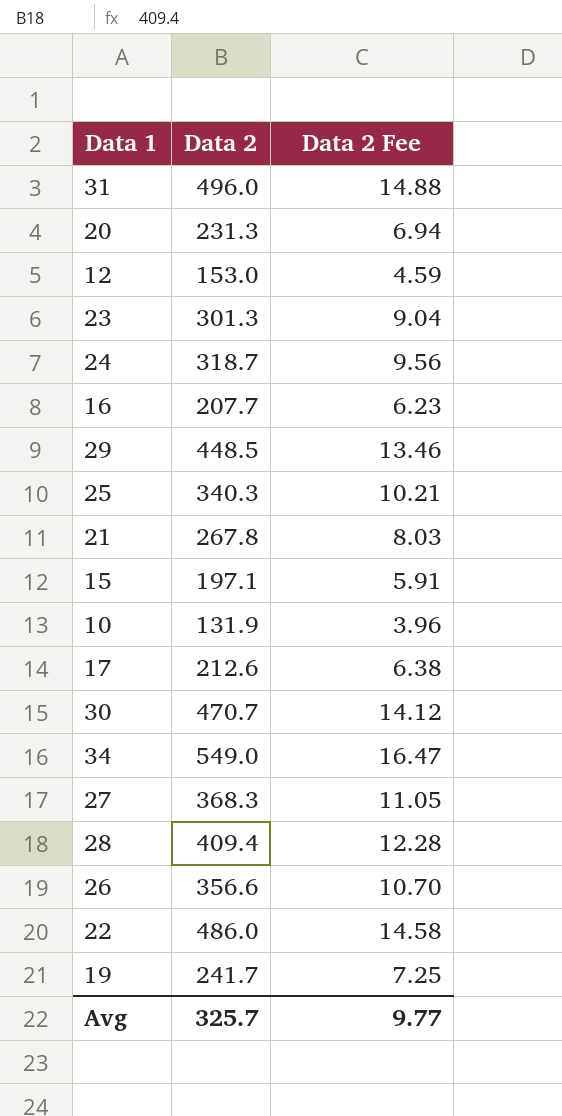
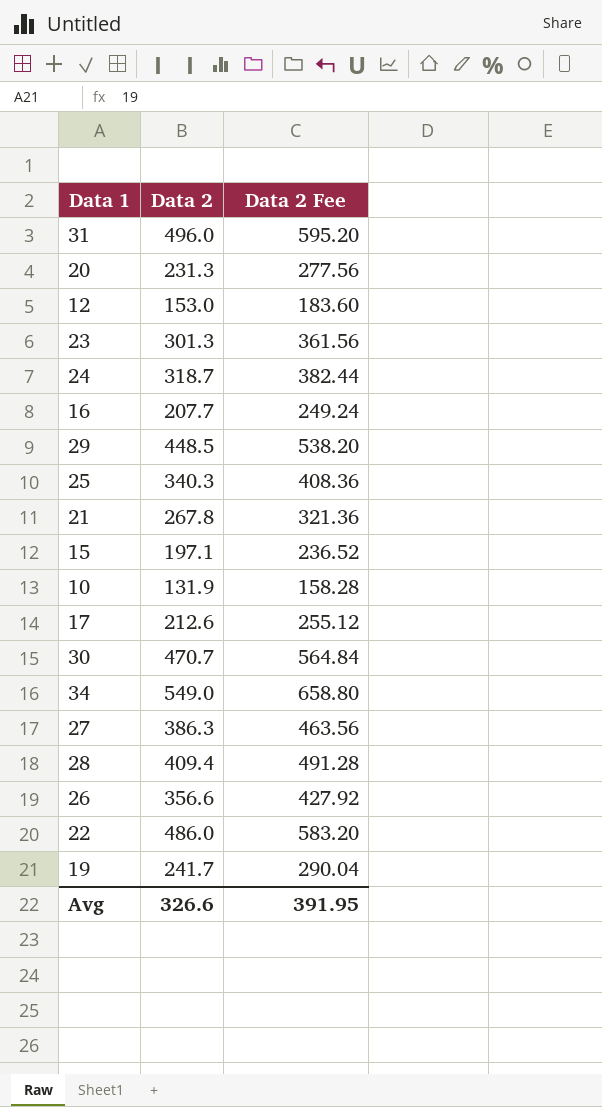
column Data 2 Fee | formula: [Data 2] * 0.03 -> [Data 2] * 1.2
27 | Data 2: 368.3 -> 386.3
Avg | Data 2: 325.7 -> 326.6
Avg | Data 2 Fee: 9.77 -> 391.95

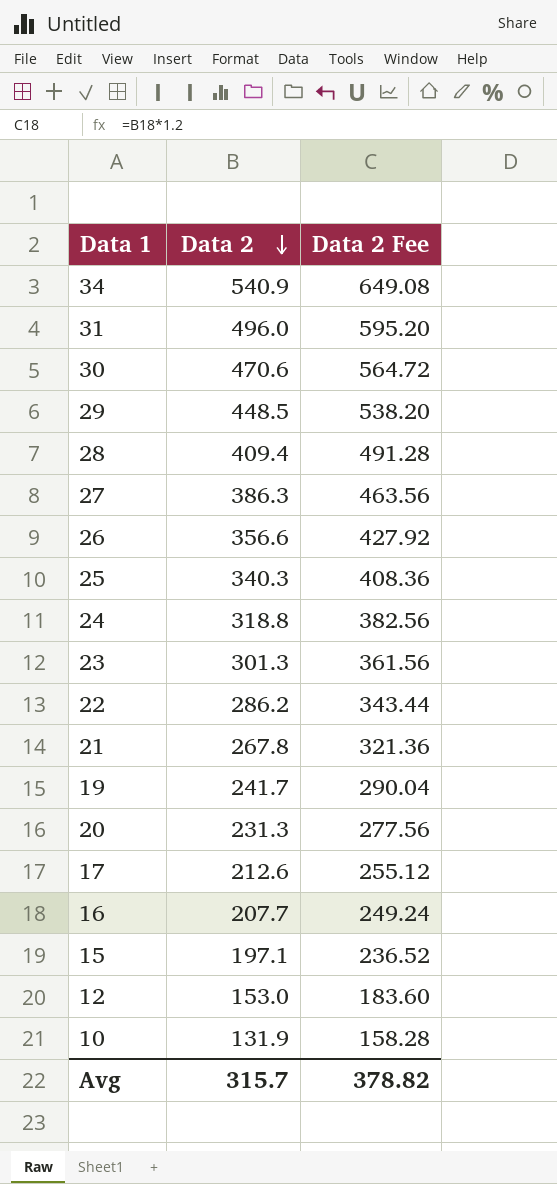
row order: none -> Data 2 descending
34 | Data 2: 549.0 -> 540.9
34 | Data 2 Fee: 658.80 -> 649.08
30 | Data 2: 470.7 -> 470.6
30 | Data 2 Fee: 564.84 -> 564.72
24 | Data 2: 318.7 -> 318.8
24 | Data 2 Fee: 382.44 -> 382.56
22 | Data 2: 486.0 -> 286.2
22 | Data 2 Fee: 583.20 -> 343.44
Avg | Data 2: 326.6 -> 315.7
Avg | Data 2 Fee: 391.95 -> 378.82

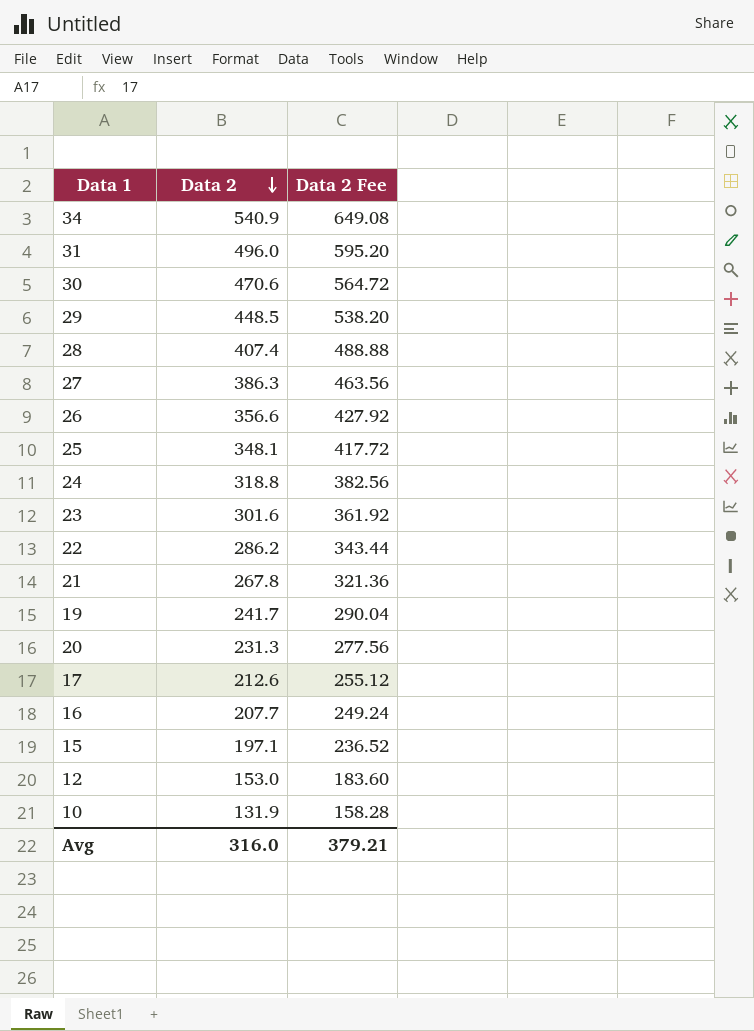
28 | Data 2: 409.4 -> 407.4
28 | Data 2 Fee: 491.28 -> 488.88
25 | Data 2: 340.3 -> 348.1
25 | Data 2 Fee: 408.36 -> 417.72
23 | Data 2: 301.3 -> 301.6
23 | Data 2 Fee: 361.56 -> 361.92
Avg | Data 2: 315.7 -> 316.0
Avg | Data 2 Fee: 378.82 -> 379.21

